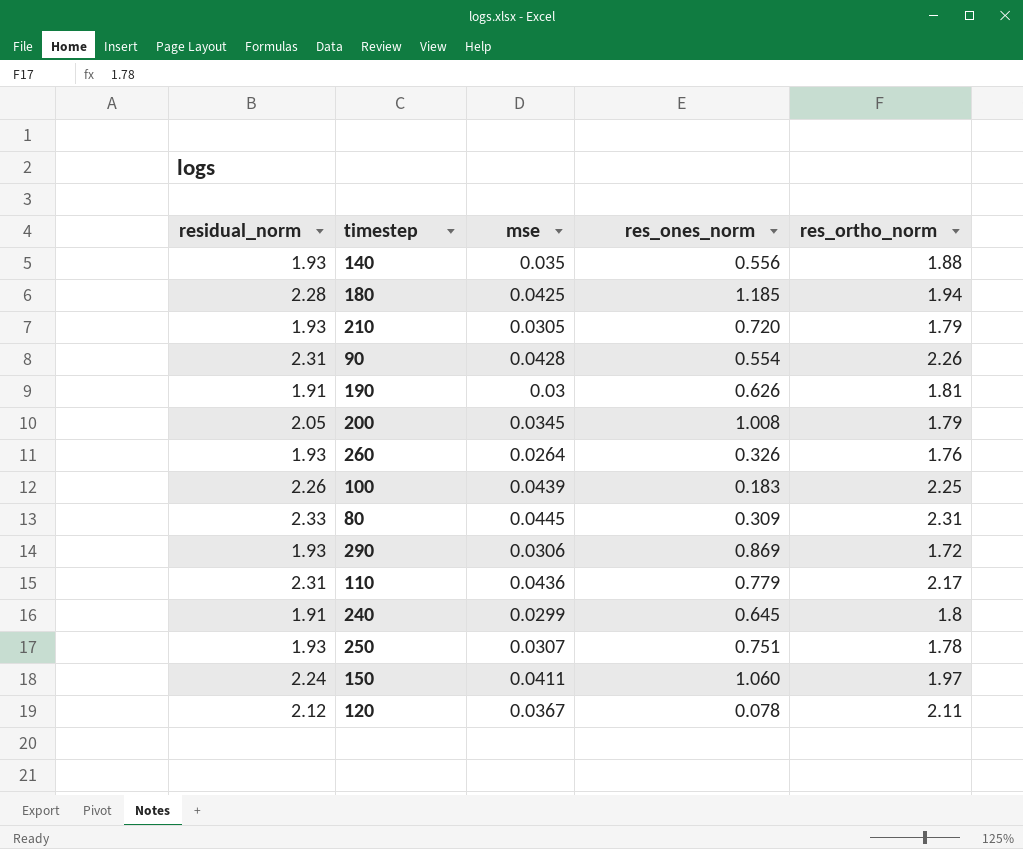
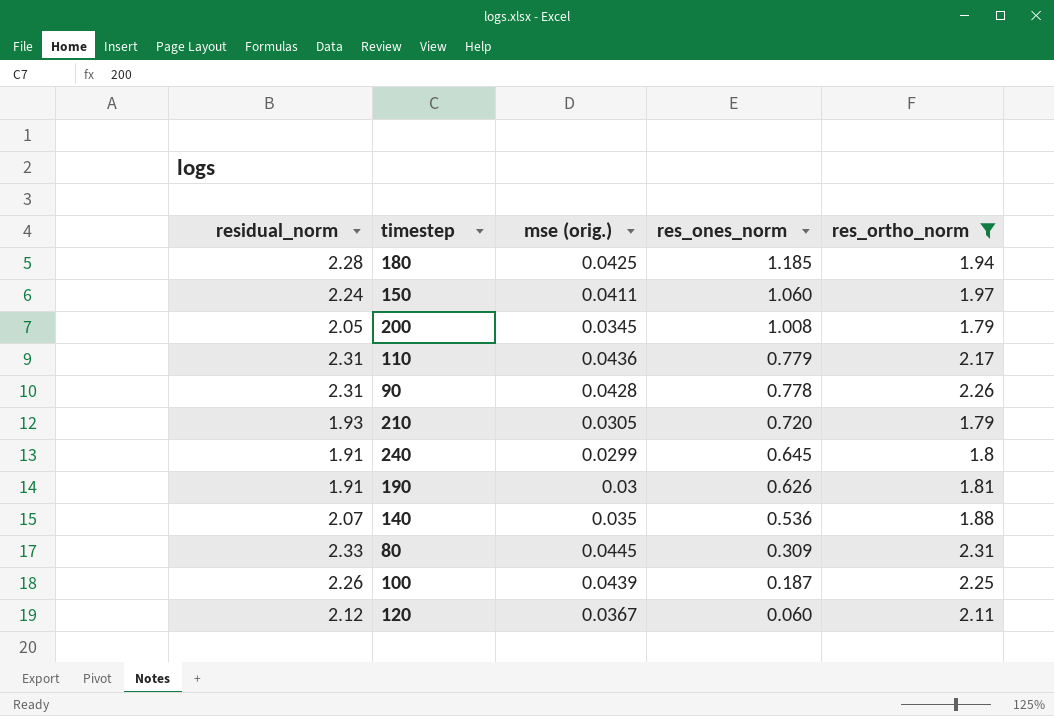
filter: none -> res_ortho_norm >= 1.79
row order: none -> res_ones_norm descending
column name: mse -> mse (orig.)
90 | res_ones_norm: 0.554 -> 0.778
140 | residual_norm: 1.93 -> 2.07
140 | res_ones_norm: 0.556 -> 0.536
100 | res_ones_norm: 0.183 -> 0.187
120 | res_ones_norm: 0.078 -> 0.060

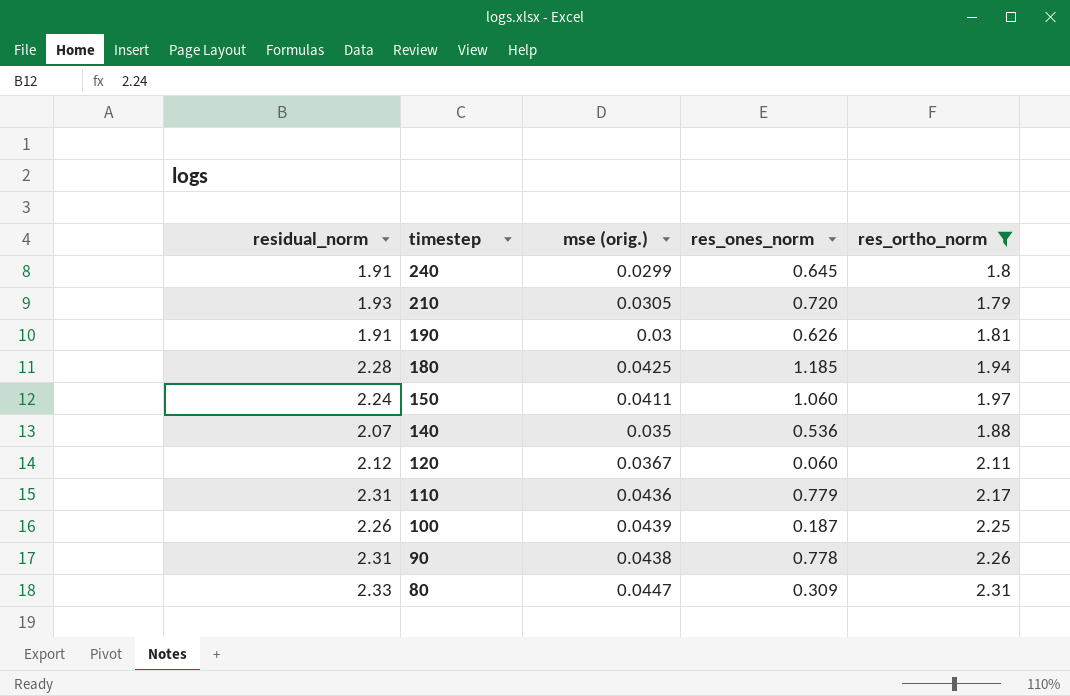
row order: res_ones_norm descending -> timestep descending
row 200: 2.05 | 0.0345 | 1.008 | 1.79 -> none
90 | mse (orig.): 0.0428 -> 0.0438
80 | mse (orig.): 0.0445 -> 0.0447

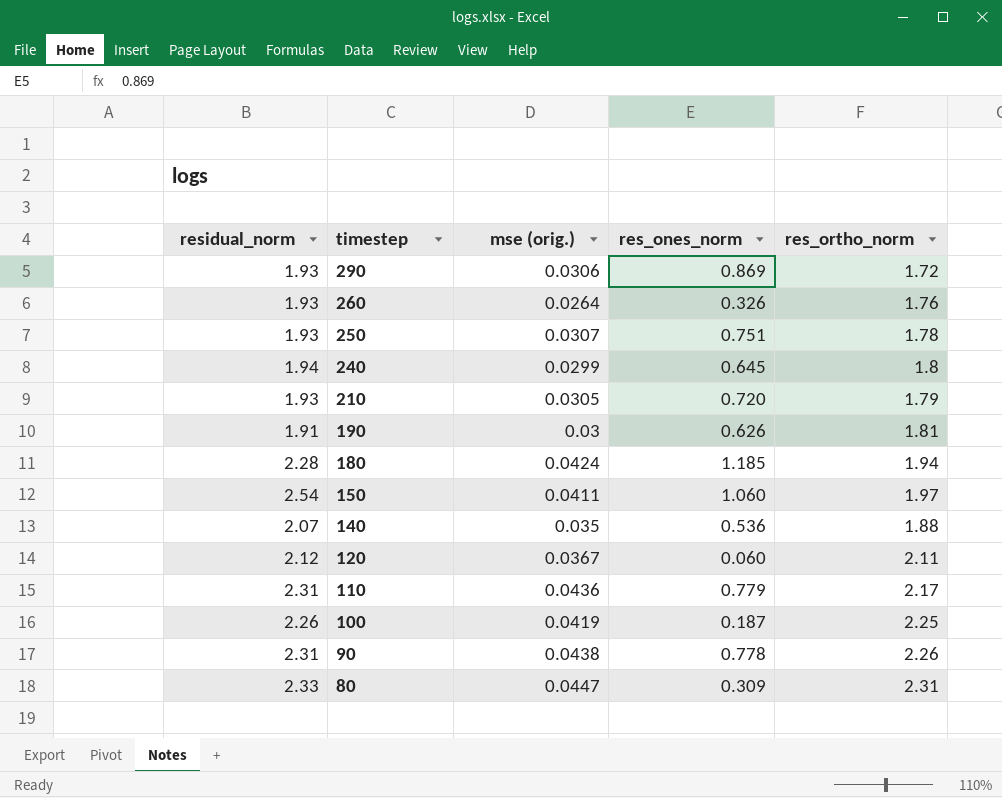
filter: res_ortho_norm >= 1.79 -> none
240 | residual_norm: 1.91 -> 1.94
180 | mse (orig.): 0.0425 -> 0.0424
150 | residual_norm: 2.24 -> 2.54
100 | mse (orig.): 0.0439 -> 0.0419

